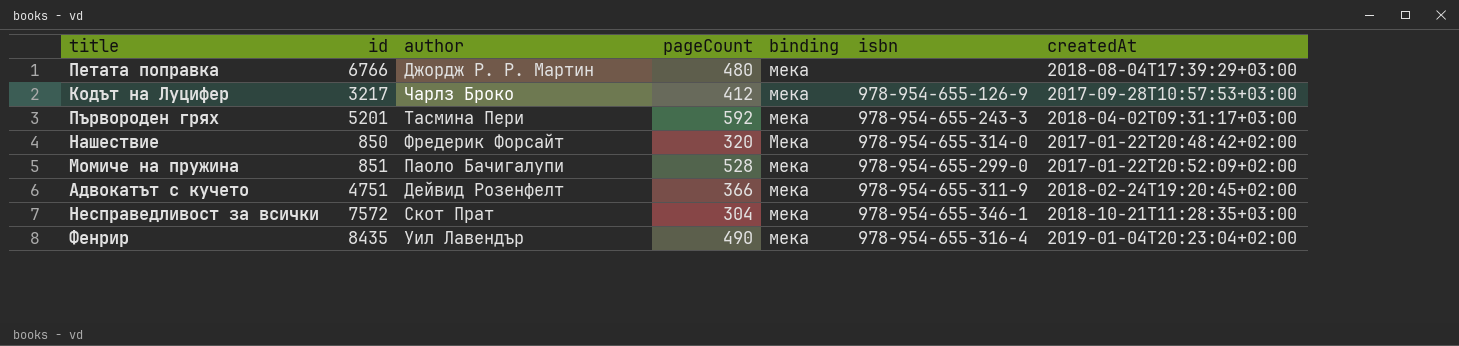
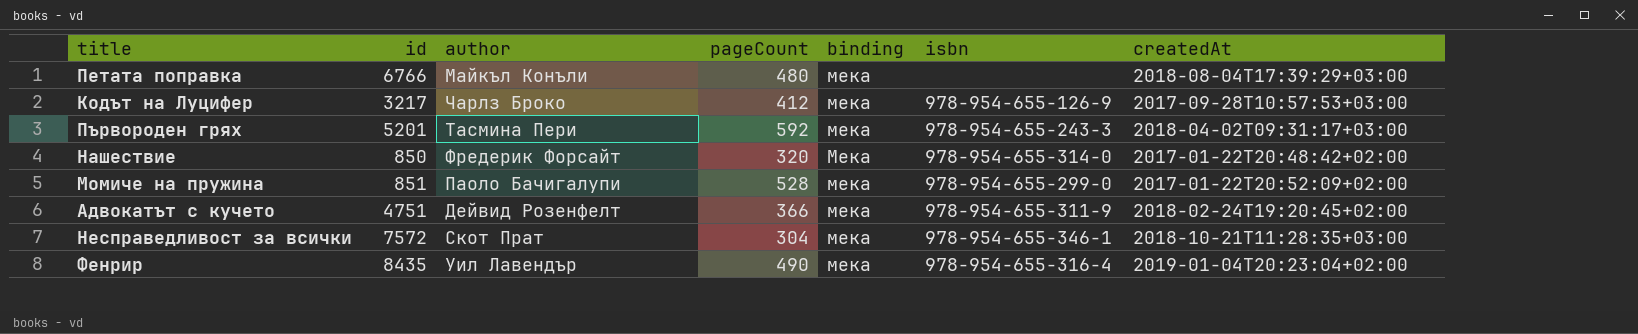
Петата поправка | author: Джордж Р. Р. Мартин -> Майкъл Конъли

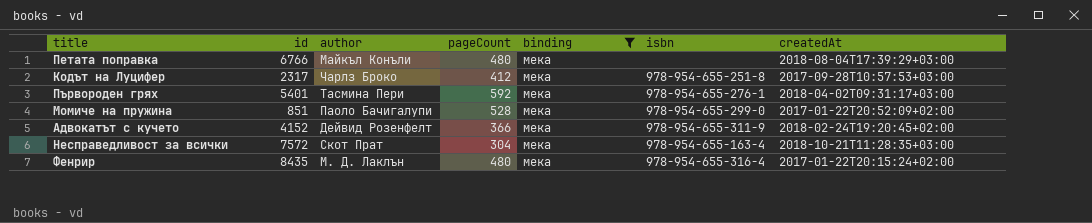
filter: none -> binding = мека
Кодът на Луцифер | id: 3217 -> 2317
Кодът на Луцифер | isbn: 978-954-655-126-9 -> 978-954-655-251-8
Първороден грях | id: 5201 -> 5401
Първороден грях | isbn: 978-954-655-243-3 -> 978-954-655-276-1
Адвокатът с кучето | id: 4751 -> 4152
Несправедливост за всички | isbn: 978-954-655-346-1 -> 978-954-655-163-4
Фенрир | author: Уил Лавендър -> М. Д. Лаклън
Фенрир | pageCount: 490 -> 480
Фенрир | createdAt: 2019-01-04T20:23:04+02:00 -> 2017-01-22T20:15:24+02:00

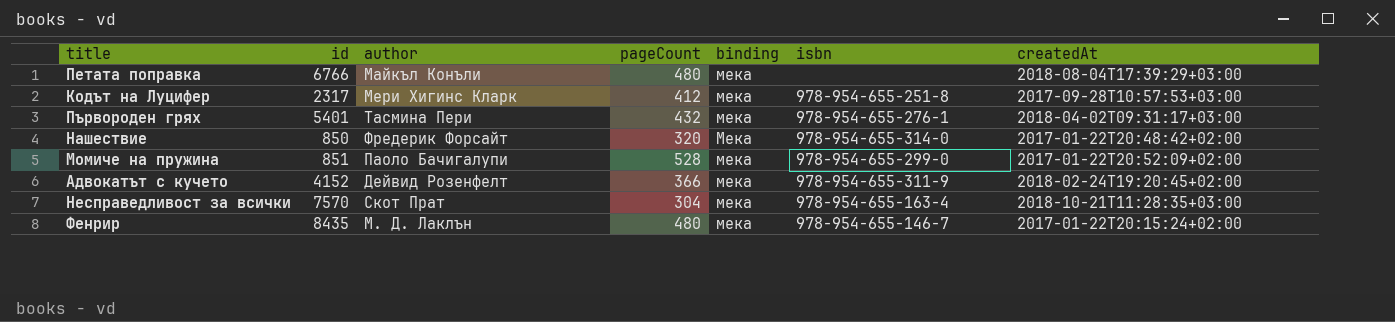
filter: binding = мека -> none
Кодът на Луцифер | author: Чарлз Броко -> Мери Хигинс Кларк
Първороден грях | pageCount: 592 -> 432
Несправедливост за всички | id: 7572 -> 7570
Фенрир | isbn: 978-954-655-316-4 -> 978-954-655-146-7

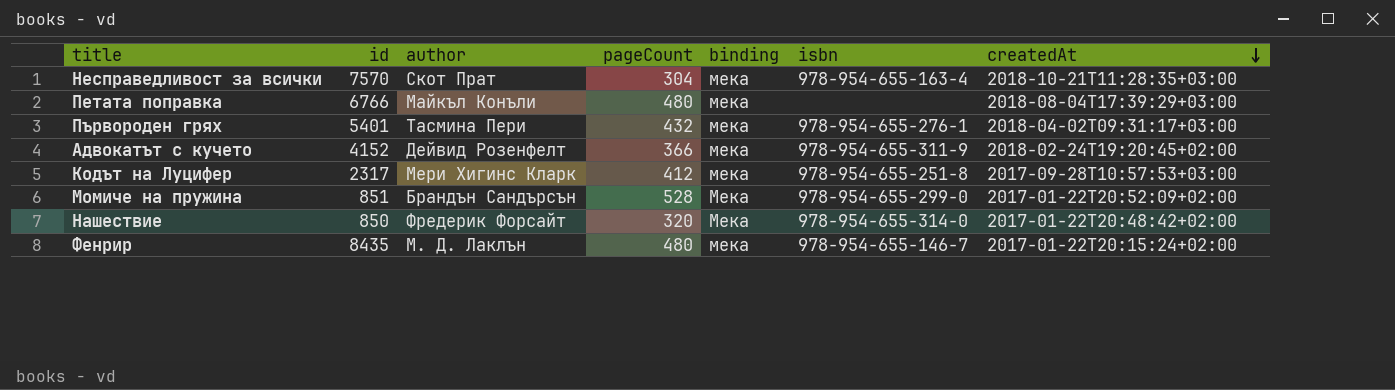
row order: none -> createdAt descending
Момиче на пружина | author: Паоло Бачигалупи -> Брандън Сандърсън
Момиче на пружина | binding: мека -> Мека

